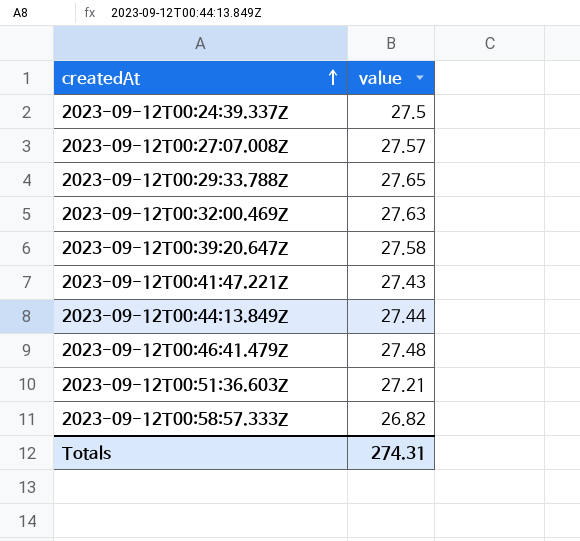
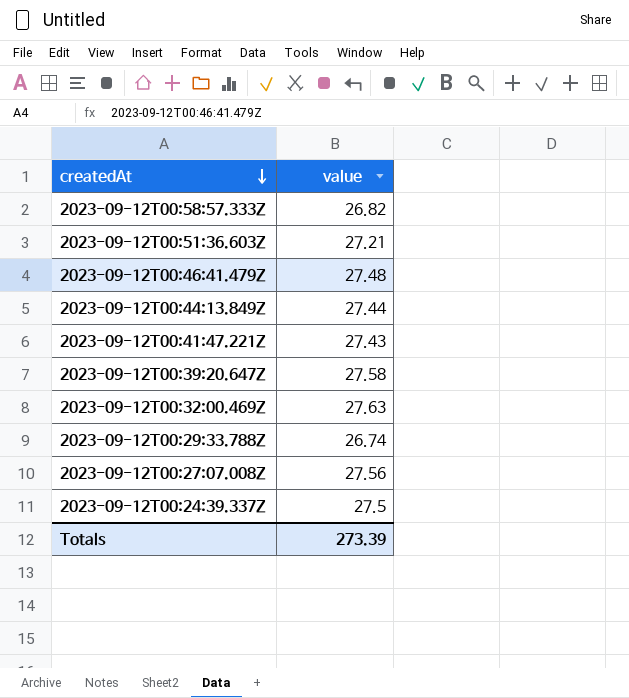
row order: createdAt ascending -> createdAt descending
2023-09-12T00:29:33.788Z | value: 27.65 -> 26.74
2023-09-12T00:27:07.008Z | value: 27.57 -> 27.56
Totals | value: 274.31 -> 273.39

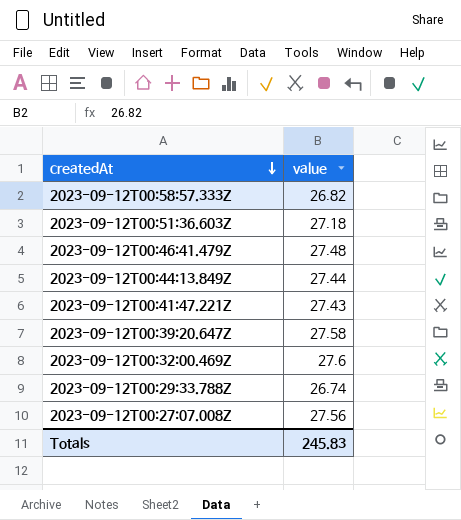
row 2023-09-12T00:24:39.337Z: 27.5 -> none
2023-09-12T00:51:36.603Z | value: 27.21 -> 27.18
2023-09-12T00:32:00.469Z | value: 27.63 -> 27.6
Totals | value: 273.39 -> 245.83

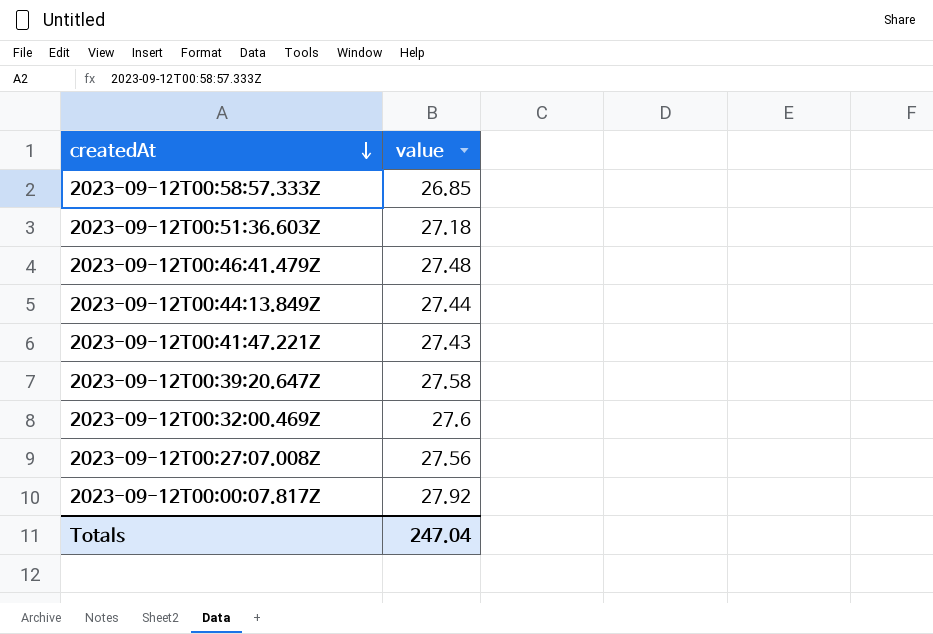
row 2023-09-12T00:29:33.788Z: 26.74 -> none
2023-09-12T00:58:57.333Z | value: 26.82 -> 26.85
row 2023-09-12T00:00:07.817Z: none -> 27.92
Totals | value: 245.83 -> 247.04

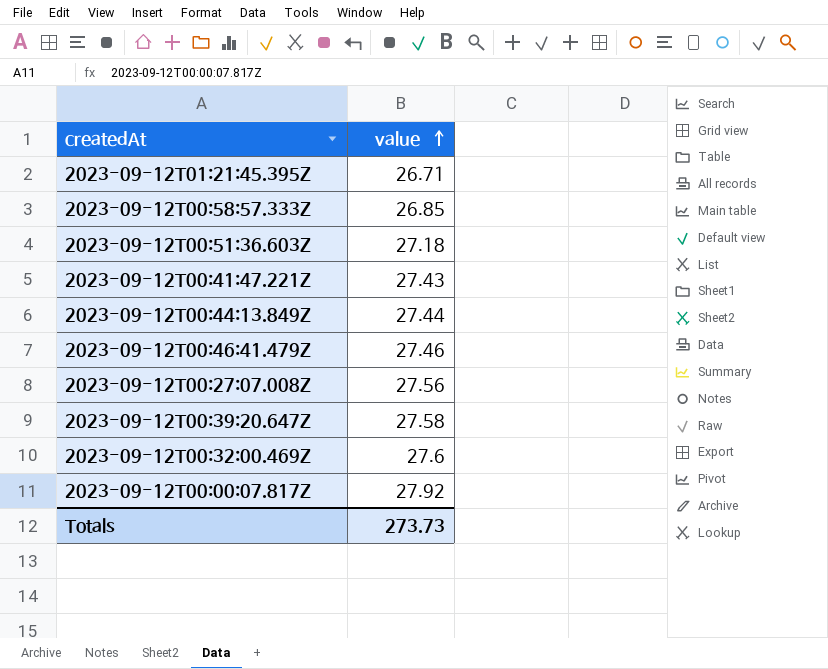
row order: createdAt descending -> value ascending
row 2023-09-12T01:21:45.395Z: none -> 26.71
2023-09-12T00:46:41.479Z | value: 27.48 -> 27.46
Totals | value: 247.04 -> 273.73

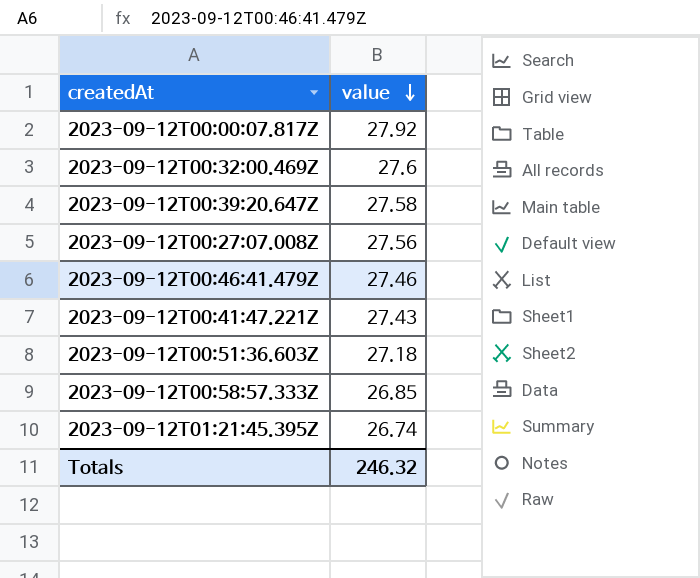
row order: value ascending -> value descending
row 2023-09-12T00:44:13.849Z: 27.44 -> none
2023-09-12T01:21:45.395Z | value: 26.71 -> 26.74
Totals | value: 273.73 -> 246.32

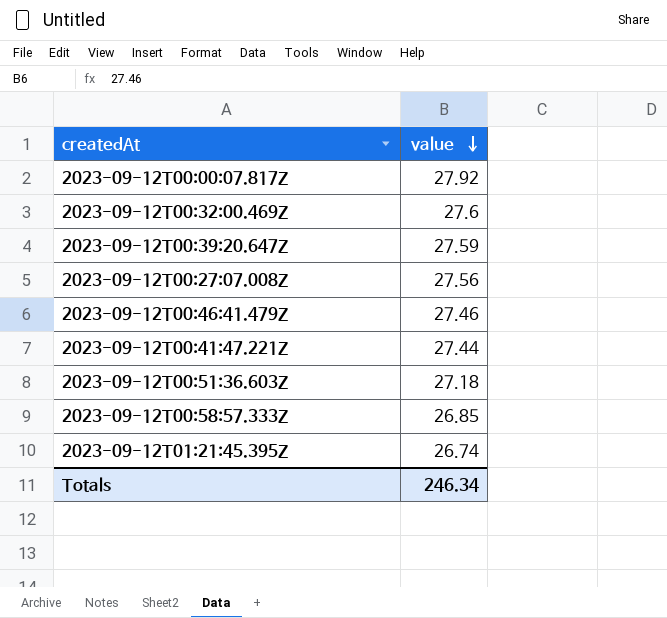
2023-09-12T00:39:20.647Z | value: 27.58 -> 27.59
2023-09-12T00:41:47.221Z | value: 27.43 -> 27.44
Totals | value: 246.32 -> 246.34

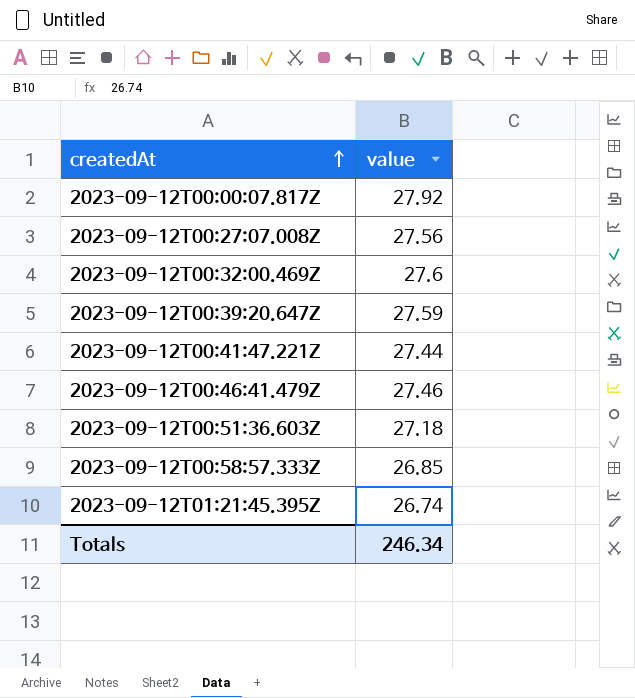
row order: value descending -> createdAt ascending

